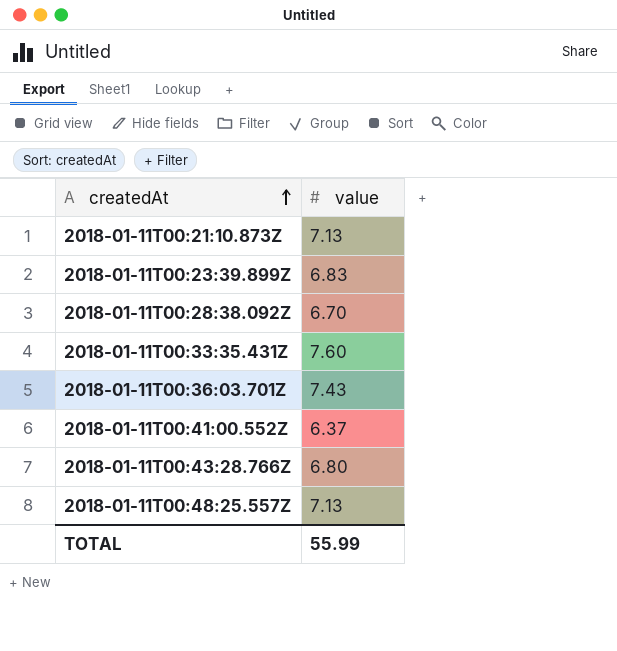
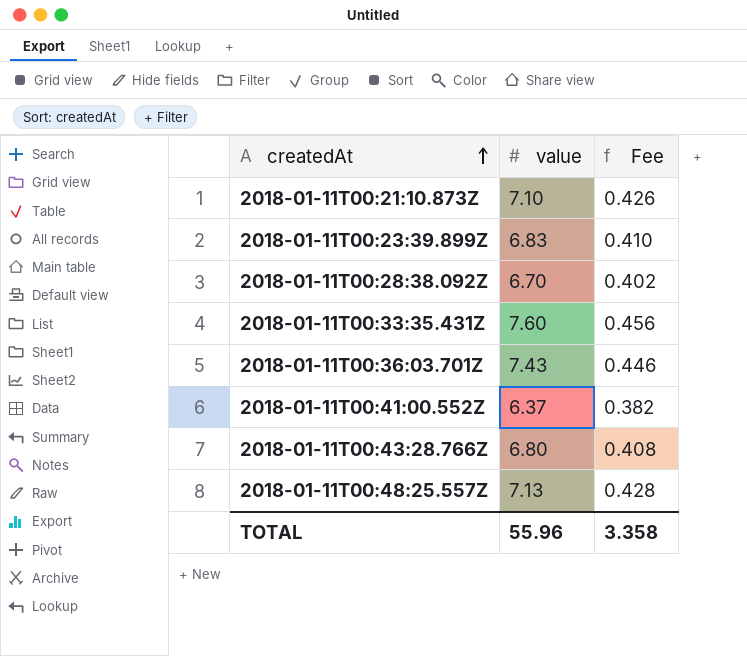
column Fee | formula: none -> [value] * 0.06
2018-01-11T00:21:10.873Z | value: 7.13 -> 7.10
TOTAL | value: 55.99 -> 55.96

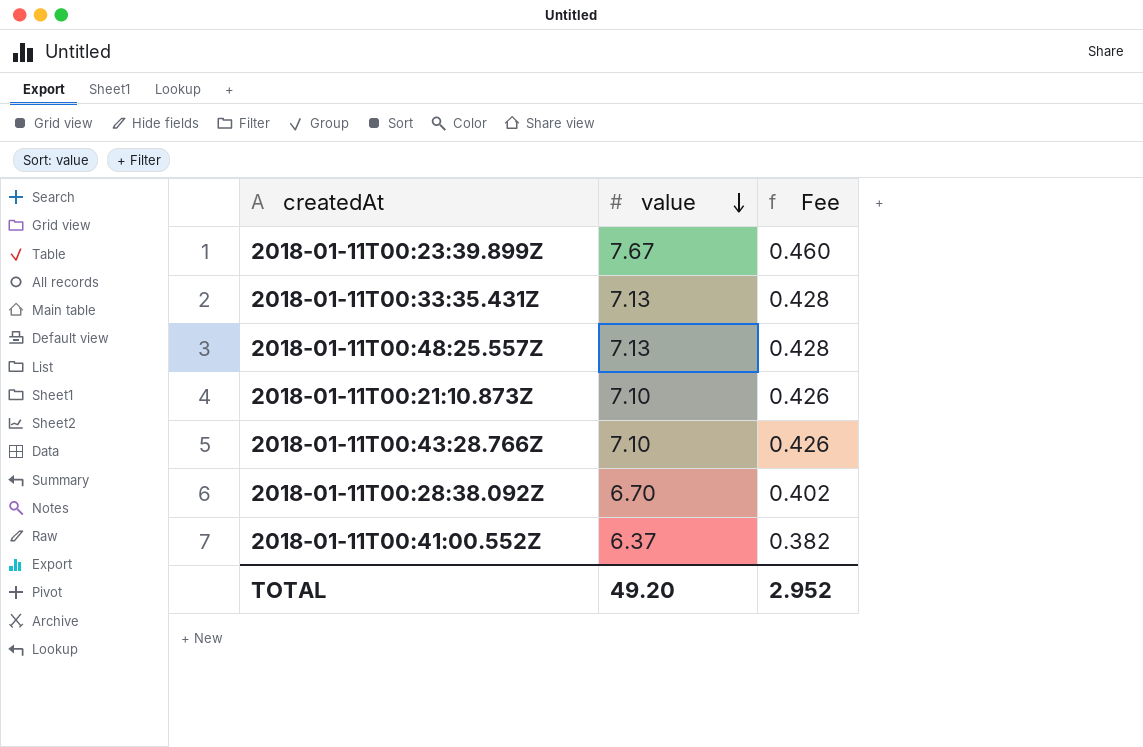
row order: createdAt ascending -> value descending
row 2018-01-11T00:36:03.701Z: 7.43 | 0.446 -> none
2018-01-11T00:23:39.899Z | value: 6.83 -> 7.67
2018-01-11T00:23:39.899Z | Fee: 0.410 -> 0.460
2018-01-11T00:33:35.431Z | value: 7.60 -> 7.13
2018-01-11T00:33:35.431Z | Fee: 0.456 -> 0.428
2018-01-11T00:43:28.766Z | value: 6.80 -> 7.10
2018-01-11T00:43:28.766Z | Fee: 0.408 -> 0.426
TOTAL | value: 55.96 -> 49.20
TOTAL | Fee: 3.358 -> 2.952

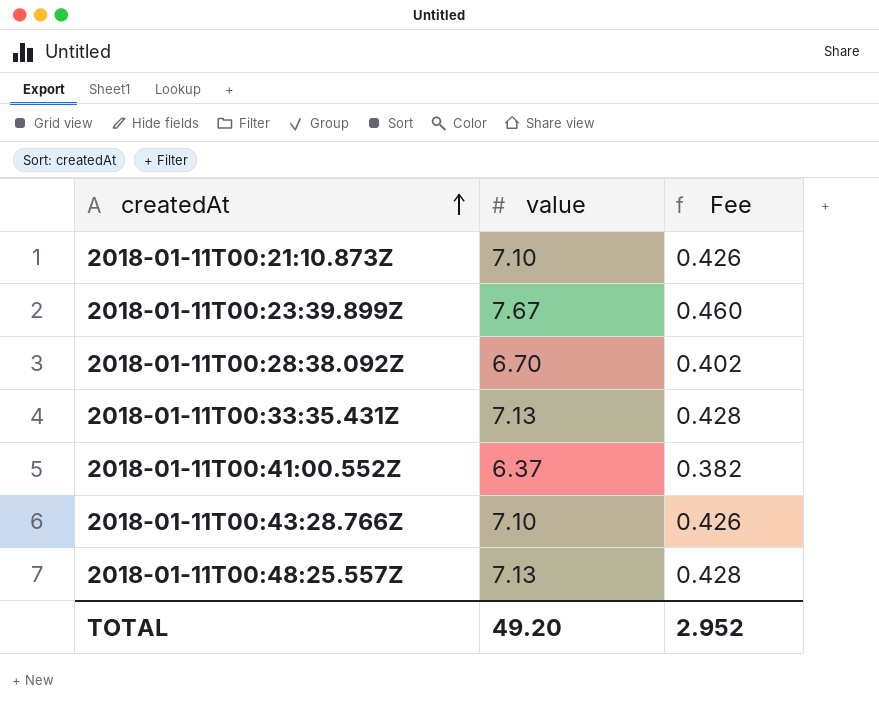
row order: value descending -> createdAt ascending

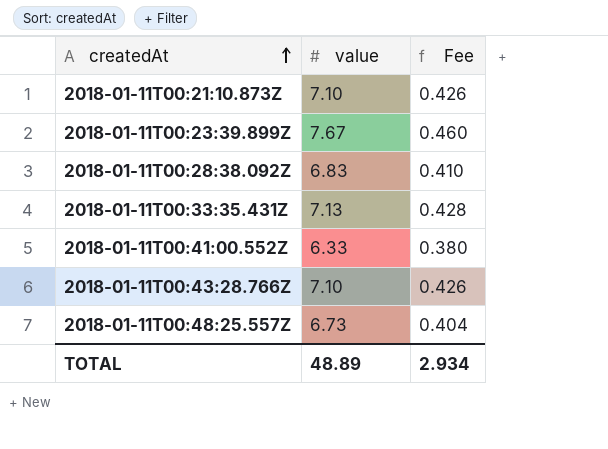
2018-01-11T00:28:38.092Z | value: 6.70 -> 6.83
2018-01-11T00:28:38.092Z | Fee: 0.402 -> 0.410
2018-01-11T00:41:00.552Z | value: 6.37 -> 6.33
2018-01-11T00:41:00.552Z | Fee: 0.382 -> 0.380
2018-01-11T00:48:25.557Z | value: 7.13 -> 6.73
2018-01-11T00:48:25.557Z | Fee: 0.428 -> 0.404
TOTAL | value: 49.20 -> 48.89
TOTAL | Fee: 2.952 -> 2.934

